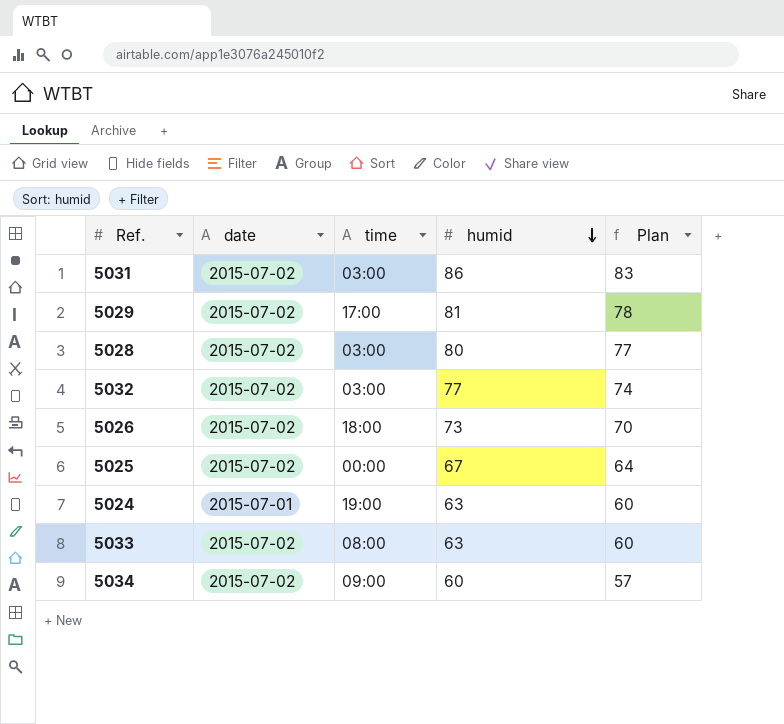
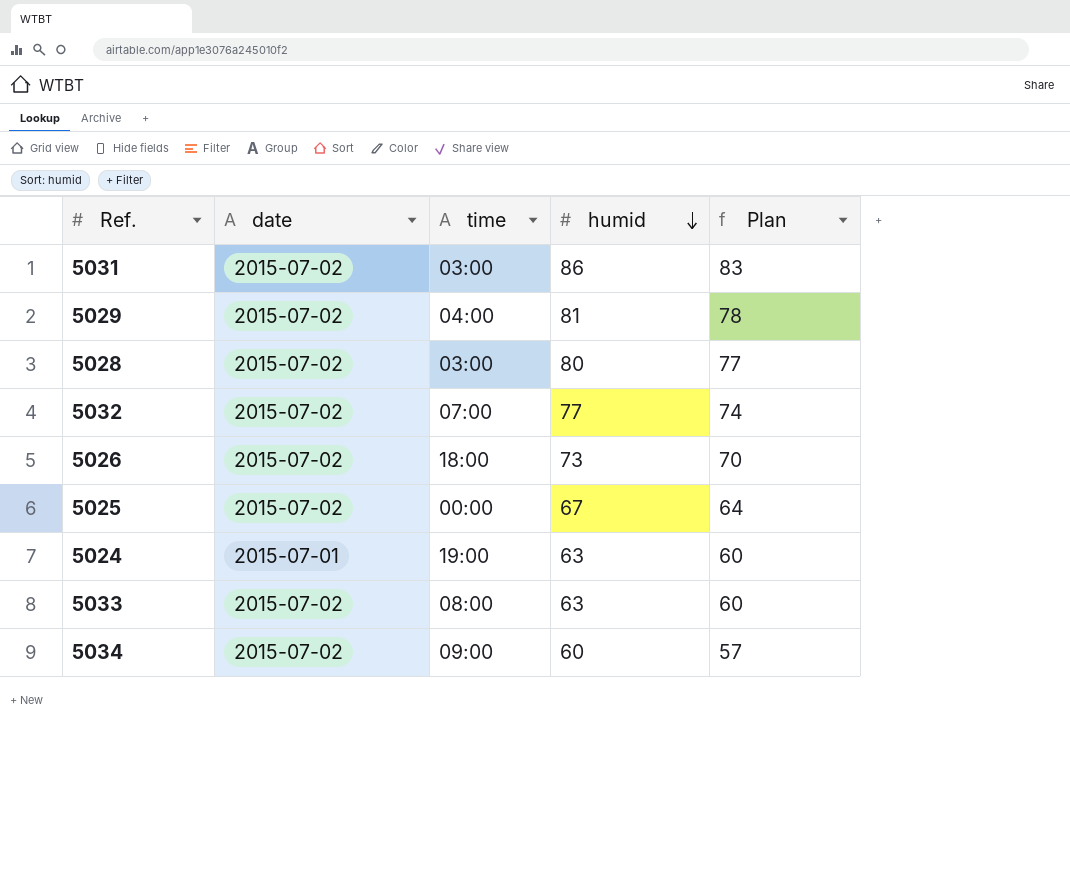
5029 | time: 17:00 -> 04:00
5032 | time: 03:00 -> 07:00

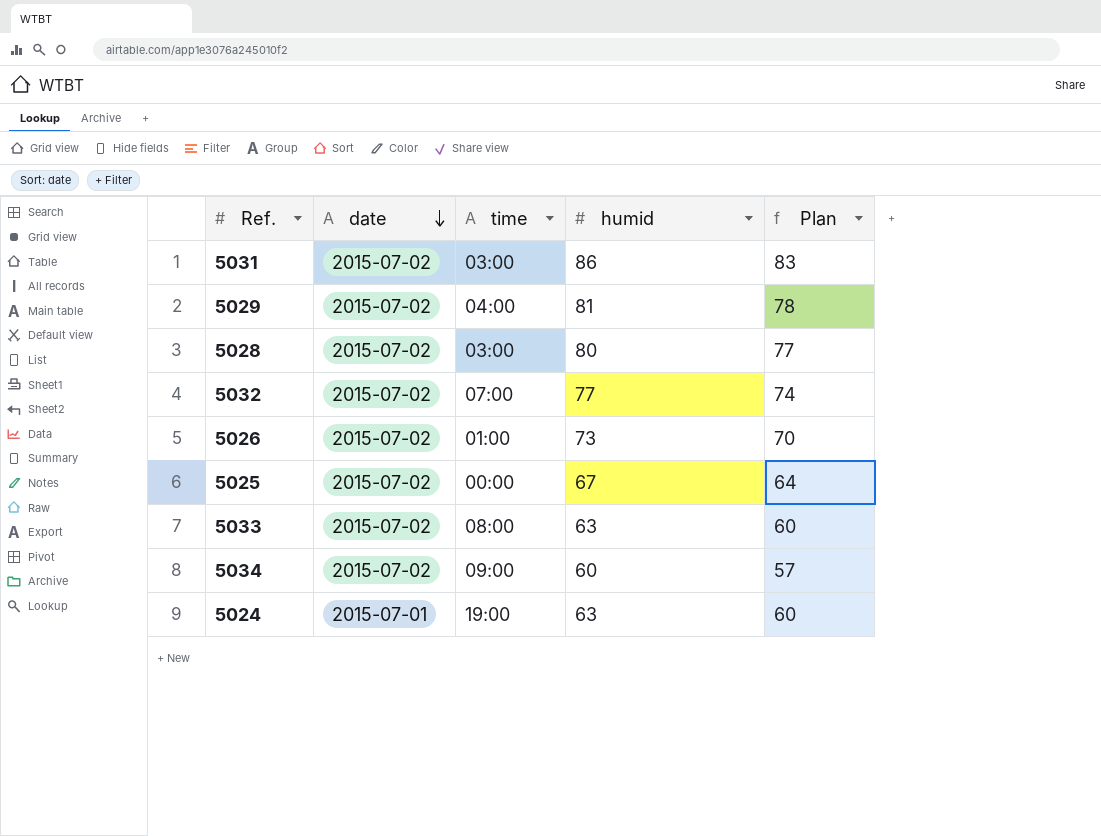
row order: humid descending -> date descending
5026 | time: 18:00 -> 01:00

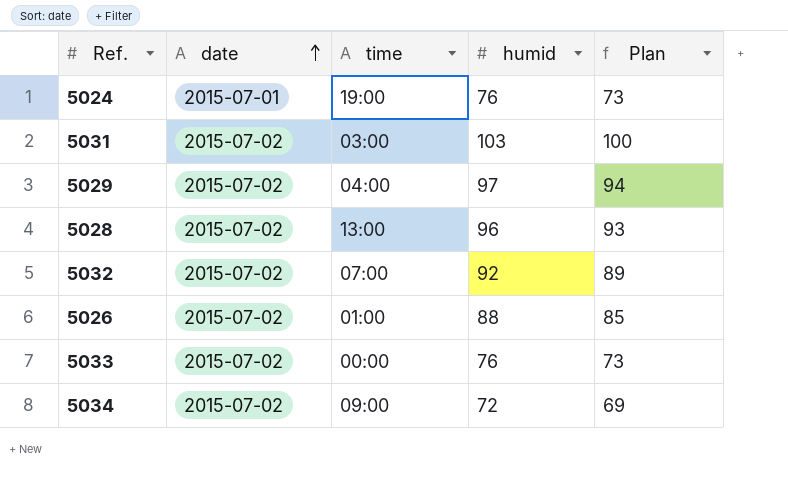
row order: date descending -> date ascending
row 5025: 2015-07-02 | 00:00 | 67 | 64 -> none
5024 | humid: 63 -> 76
5024 | Plan: 60 -> 73
5031 | humid: 86 -> 103
5031 | Plan: 83 -> 100
5029 | humid: 81 -> 97
5029 | Plan: 78 -> 94
5028 | time: 03:00 -> 13:00
5028 | humid: 80 -> 96
5028 | Plan: 77 -> 93
5032 | humid: 77 -> 92
5032 | Plan: 74 -> 89
5026 | humid: 73 -> 88
5026 | Plan: 70 -> 85
5033 | time: 08:00 -> 00:00
5033 | humid: 63 -> 76
5033 | Plan: 60 -> 73
5034 | humid: 60 -> 72
5034 | Plan: 57 -> 69

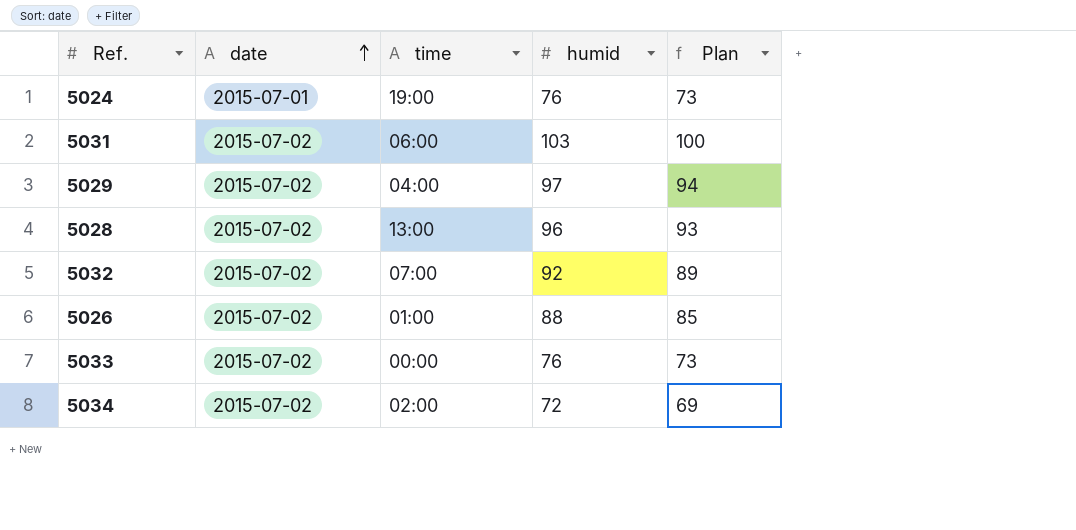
5031 | time: 03:00 -> 06:00
5034 | time: 09:00 -> 02:00

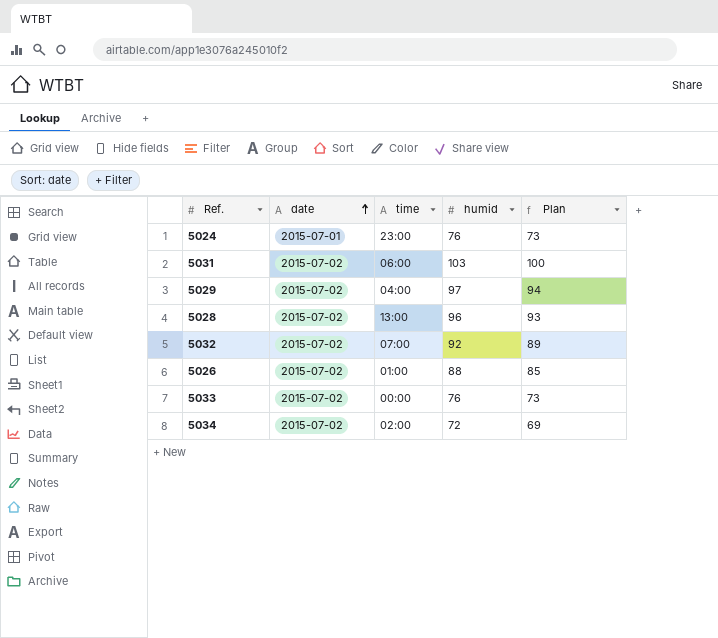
5024 | time: 19:00 -> 23:00

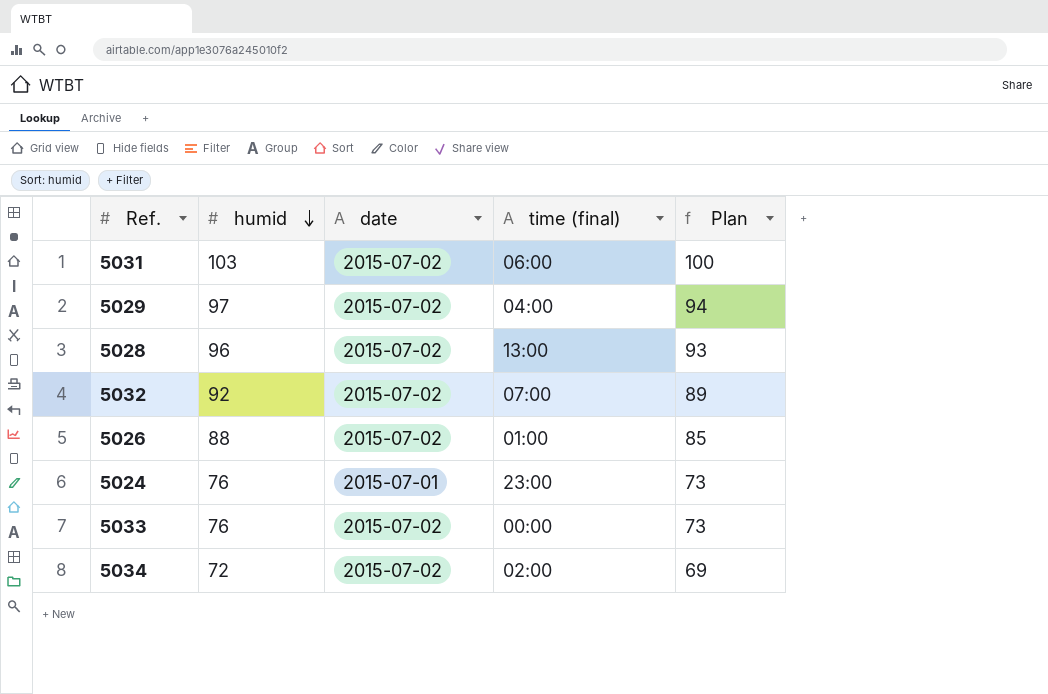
row order: date ascending -> humid descending
column humid | position: 4 -> 2
column name: time -> time (final)

